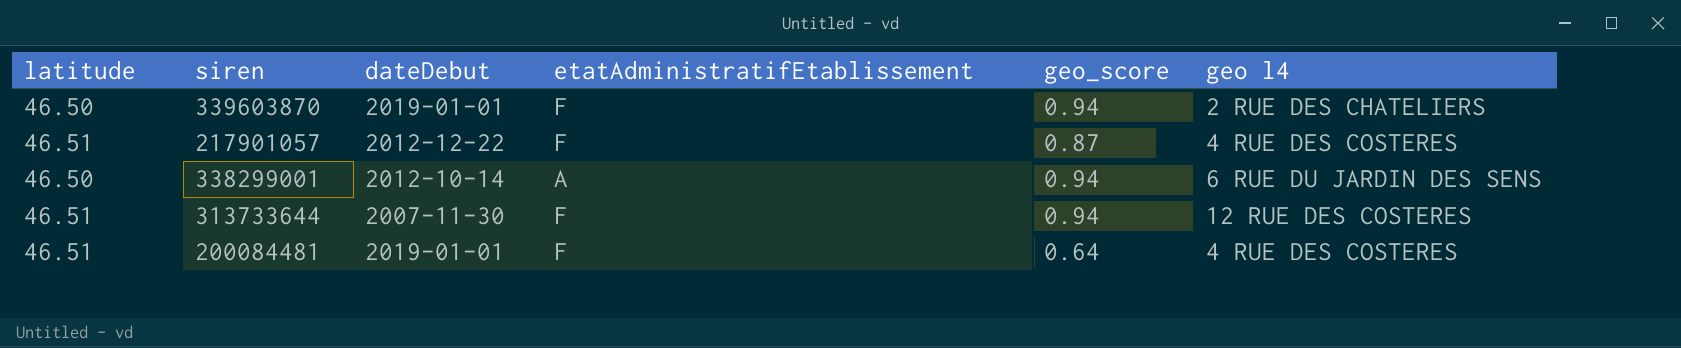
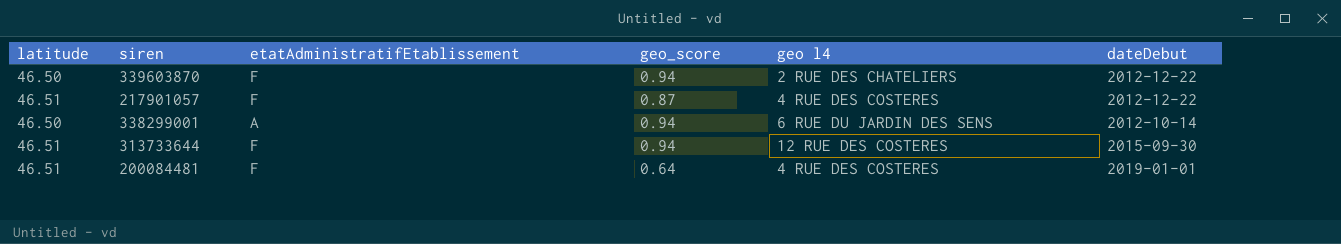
column dateDebut | position: 3 -> 6
339603870 | dateDebut: 2019-01-01 -> 2012-12-22
313733644 | dateDebut: 2007-11-30 -> 2015-09-30

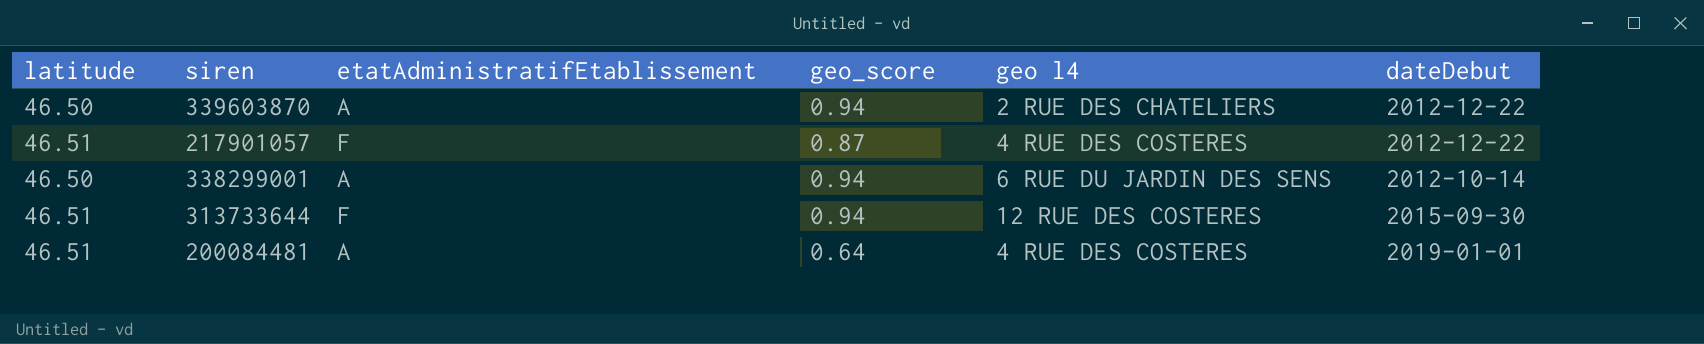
339603870 | etatAdministratifEtablissement: F -> A
200084481 | etatAdministratifEtablissement: F -> A

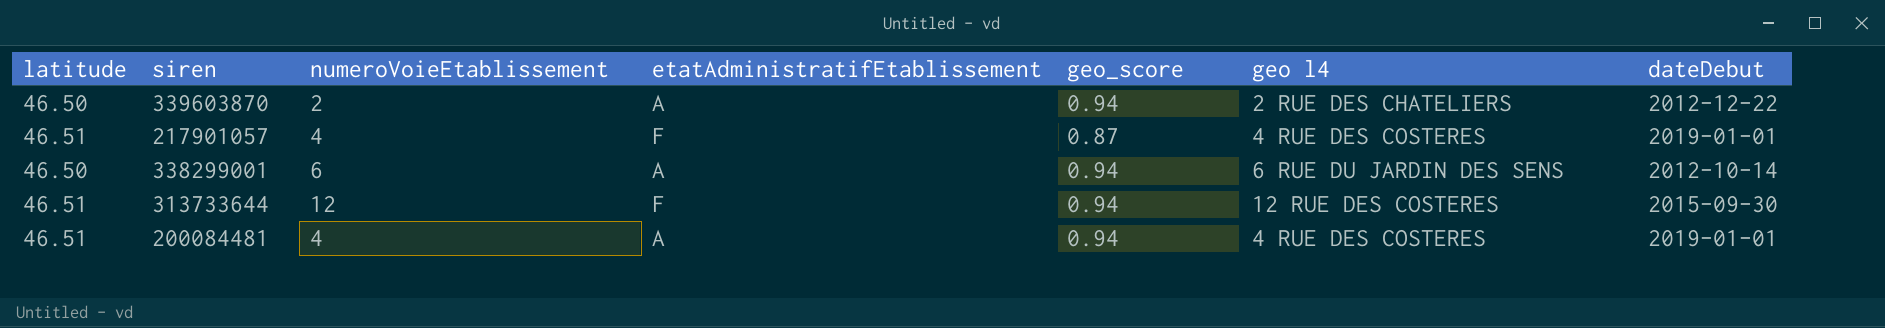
column numeroVoieEtablissement | position: none -> 3
217901057 | dateDebut: 2012-12-22 -> 2019-01-01
200084481 | geo_score: 0.64 -> 0.94

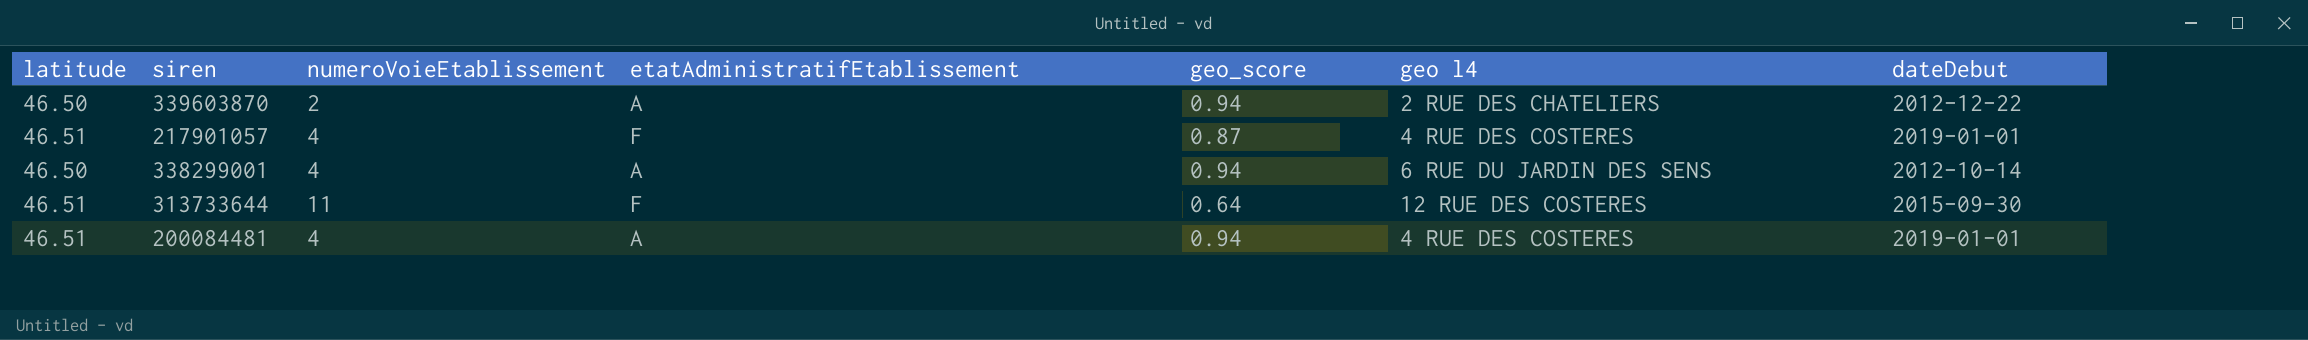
338299001 | numeroVoieEtablissement: 6 -> 4
313733644 | numeroVoieEtablissement: 12 -> 11
313733644 | geo_score: 0.94 -> 0.64

